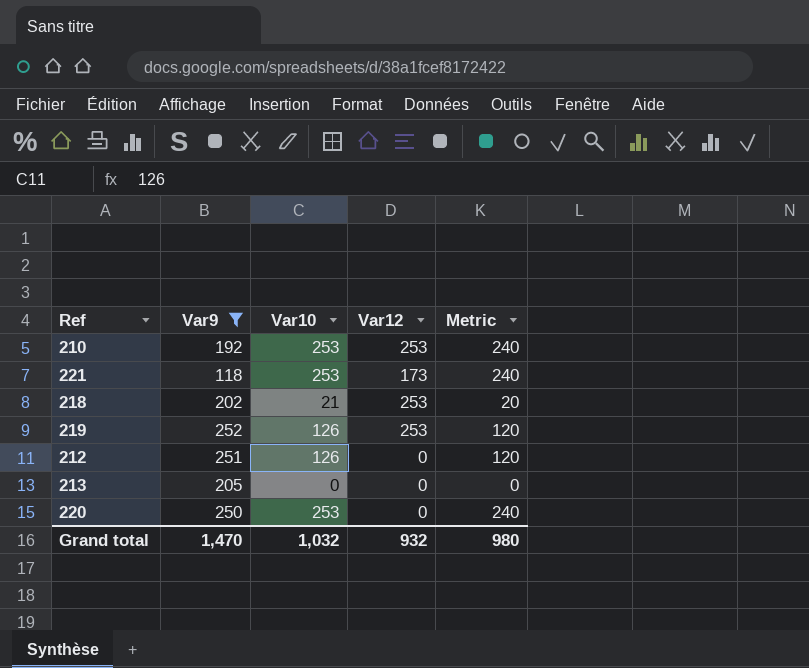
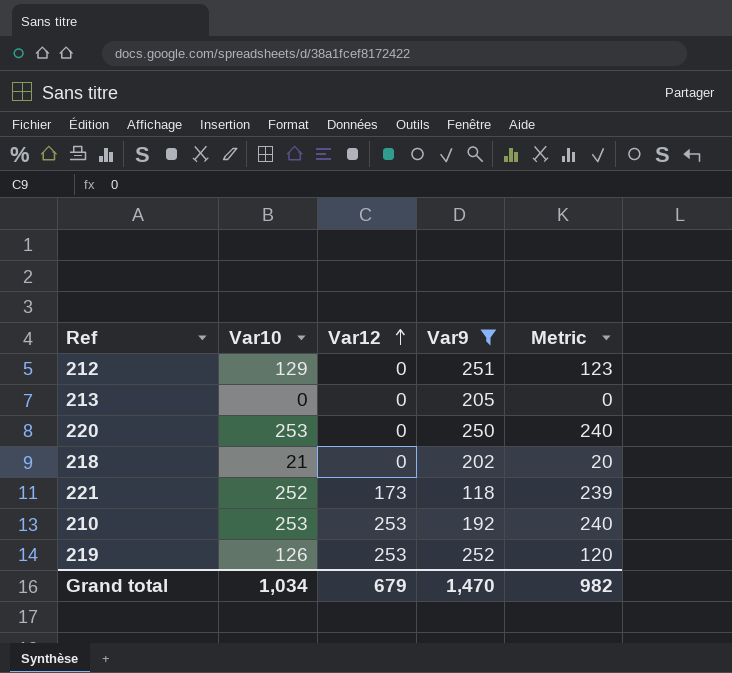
row order: none -> Var12 ascending
column Var9 | position: 2 -> 4
212 | Var10: 126 -> 129
212 | Metric: 120 -> 123
218 | Var12: 253 -> 0
221 | Var10: 253 -> 252
221 | Metric: 240 -> 239
Grand total | Var10: 1,032 -> 1,034
Grand total | Var12: 932 -> 679
Grand total | Metric: 980 -> 982

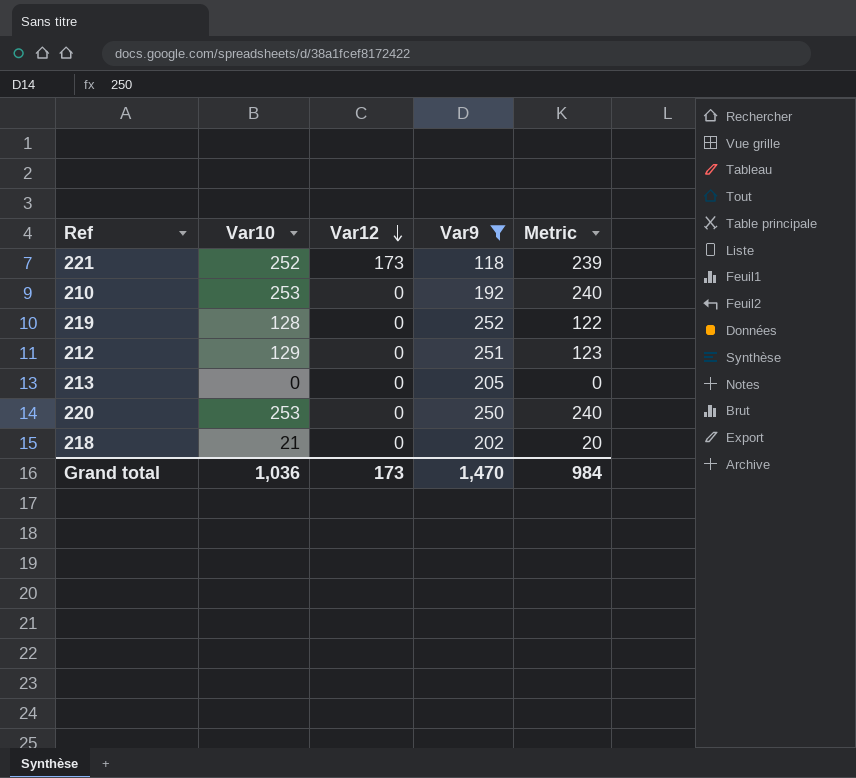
row order: Var12 ascending -> Var12 descending
210 | Var12: 253 -> 0
219 | Var10: 126 -> 128
219 | Var12: 253 -> 0
219 | Metric: 120 -> 122
Grand total | Var10: 1,034 -> 1,036
Grand total | Var12: 679 -> 173
Grand total | Metric: 982 -> 984

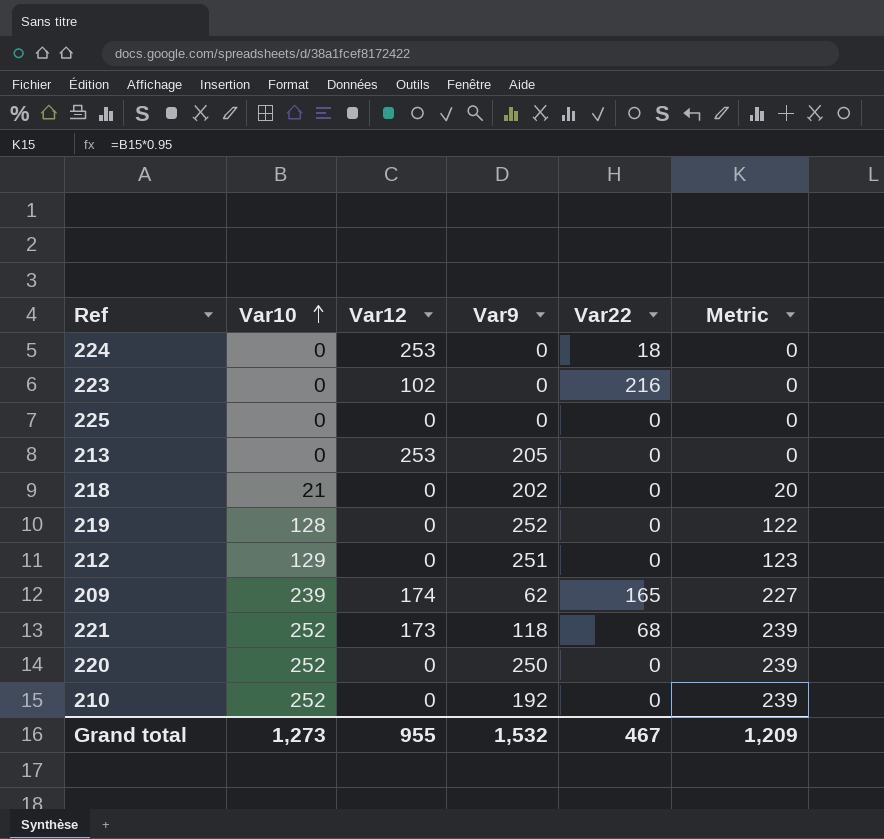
filter: Var9 >= 118 -> none
row order: Var12 descending -> Var10 ascending
column Var22 | position: none -> 5
213 | Var12: 0 -> 253
220 | Var10: 253 -> 252
220 | Metric: 240 -> 239
210 | Var10: 253 -> 252
210 | Metric: 240 -> 239
Grand total | Var10: 1,036 -> 1,273
Grand total | Var12: 173 -> 955
Grand total | Var9: 1,470 -> 1,532
Grand total | Metric: 984 -> 1,209

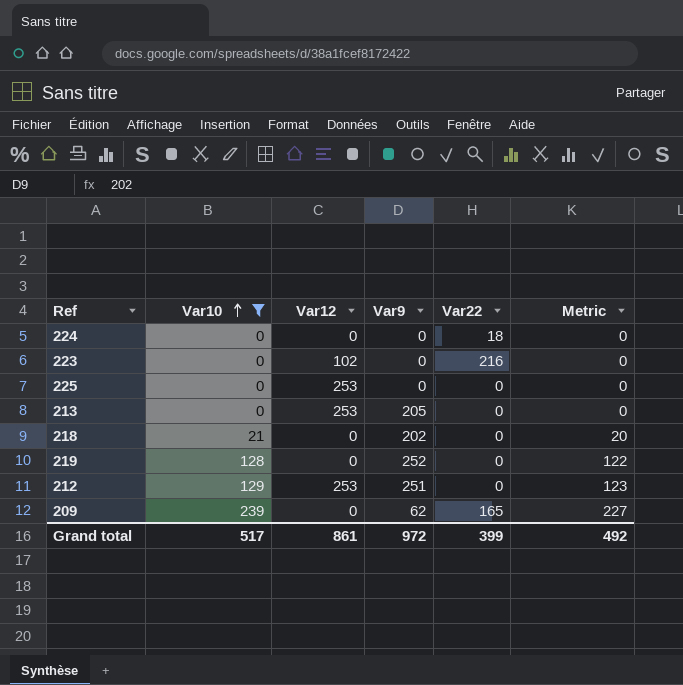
filter: none -> Var10 != 252
224 | Var12: 253 -> 0
225 | Var12: 0 -> 253
212 | Var12: 0 -> 253
209 | Var12: 174 -> 0
Grand total | Var10: 1,273 -> 517
Grand total | Var12: 955 -> 861
Grand total | Var9: 1,532 -> 972
Grand total | Var22: 467 -> 399
Grand total | Metric: 1,209 -> 492

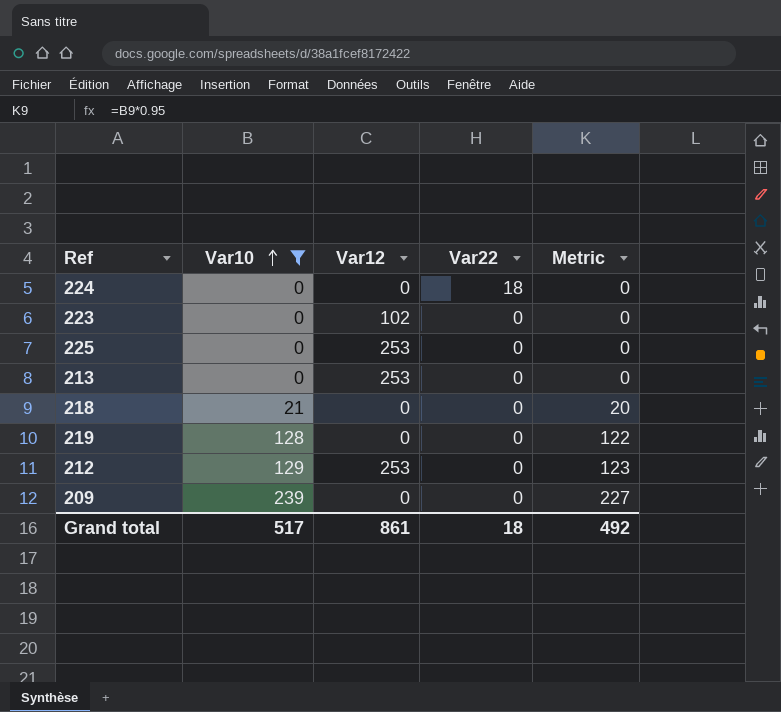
column Var9 | position: 4 -> none
223 | Var22: 216 -> 0
209 | Var22: 165 -> 0
Grand total | Var22: 399 -> 18

